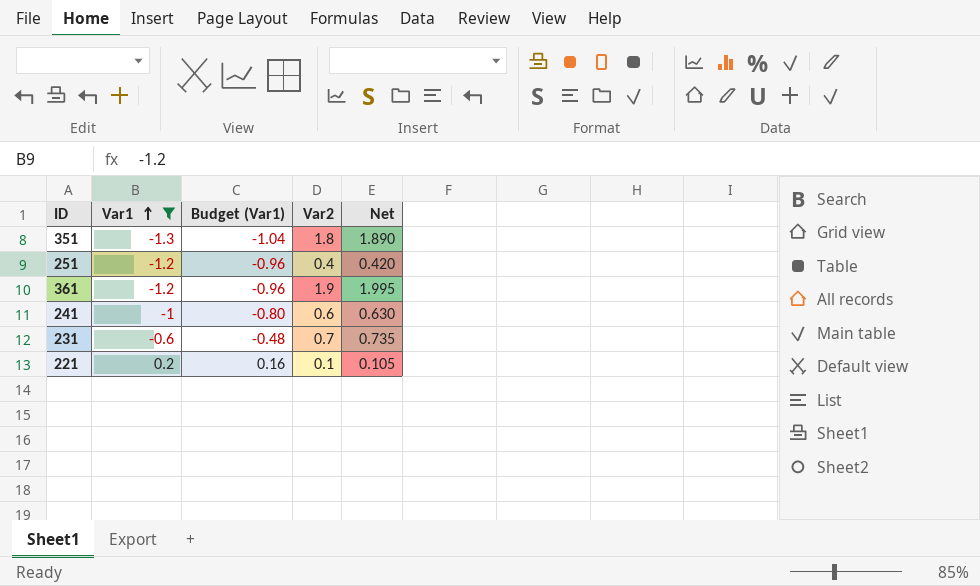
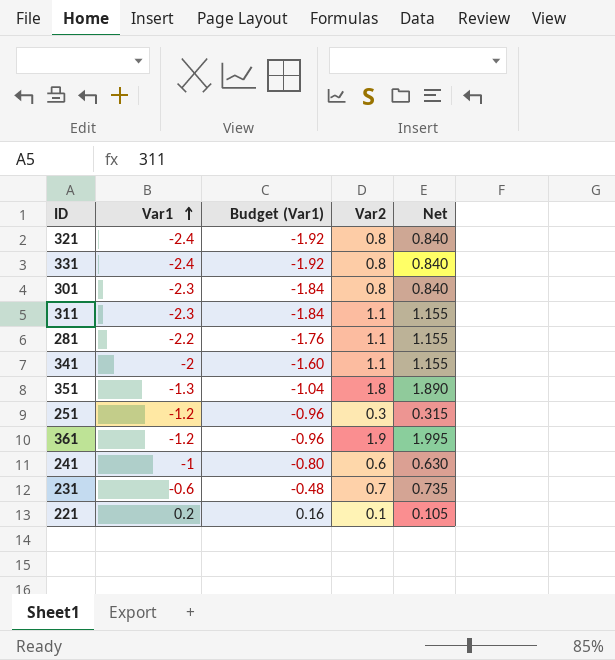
filter: Var1 >= -1.3 -> none
251 | Var2: 0.4 -> 0.3
251 | Net: 0.420 -> 0.315

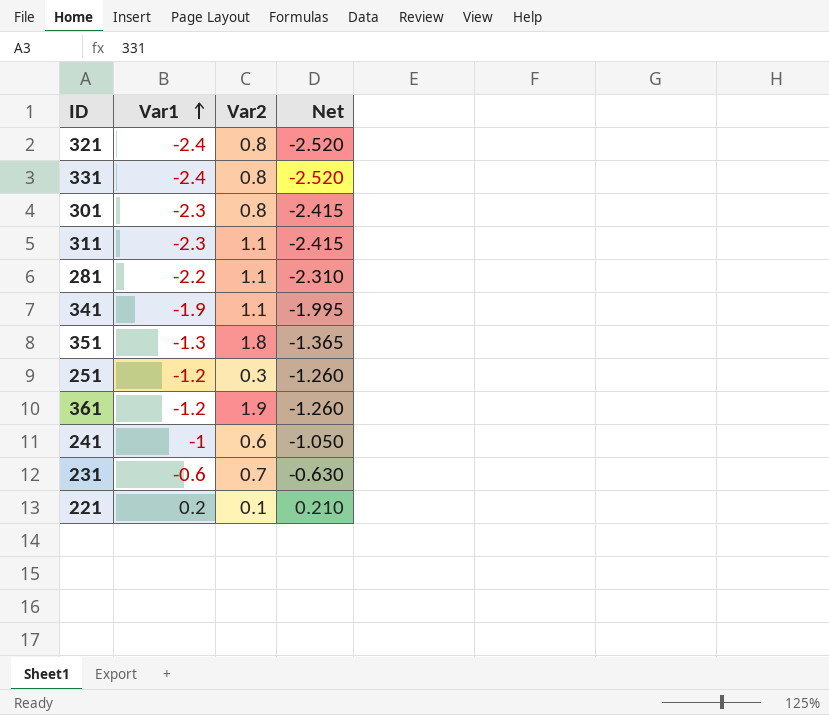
column Budget (Var1) | formula: [Var1] * 0.8 -> none
column Net | formula: [Var2] * 1.05 -> [Var1] * 1.05
341 | Var1: -2 -> -1.9

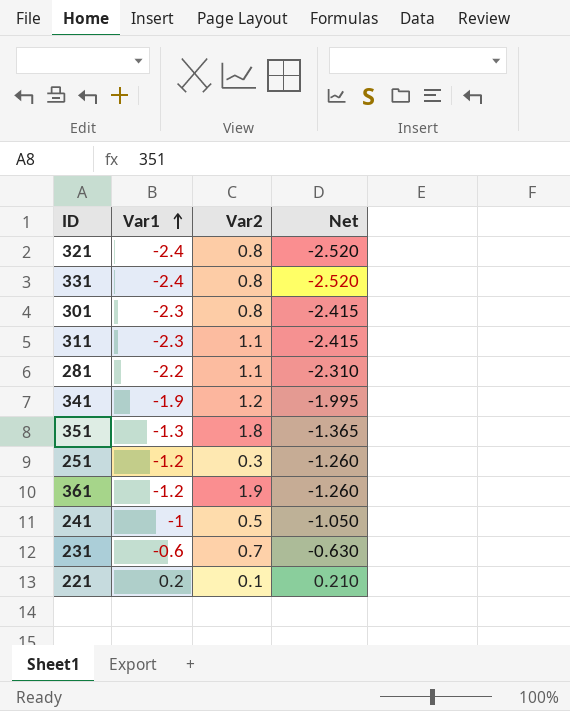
341 | Var2: 1.1 -> 1.2
241 | Var2: 0.6 -> 0.5

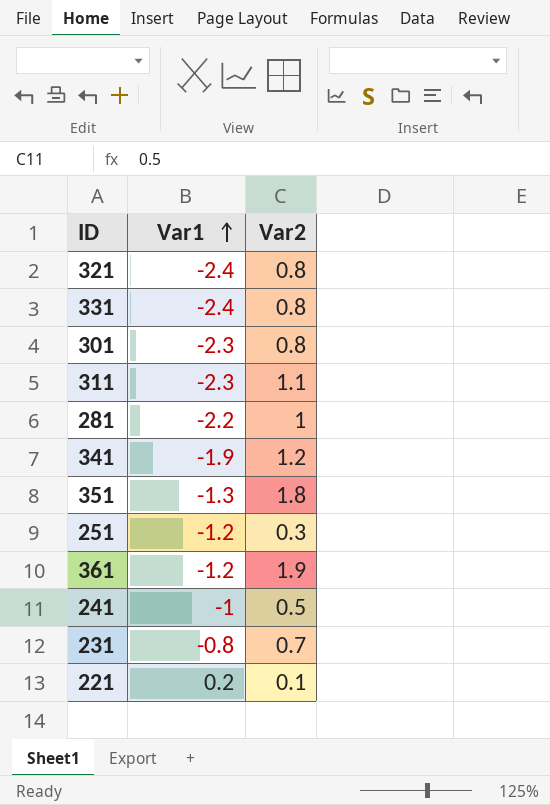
column Net | formula: [Var1] * 1.05 -> none
281 | Var2: 1.1 -> 1
231 | Var1: -0.6 -> -0.8

